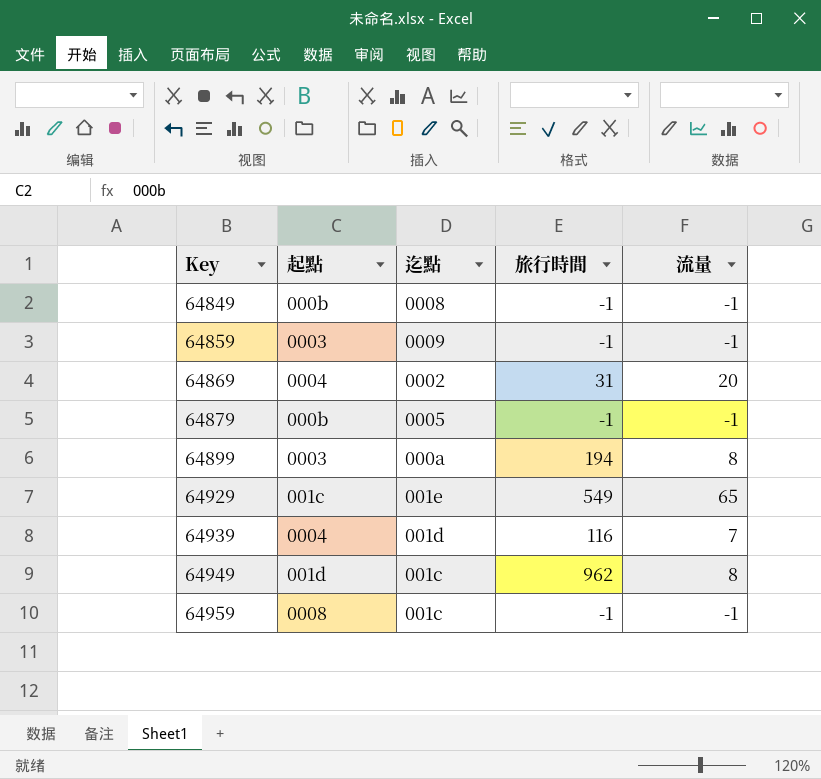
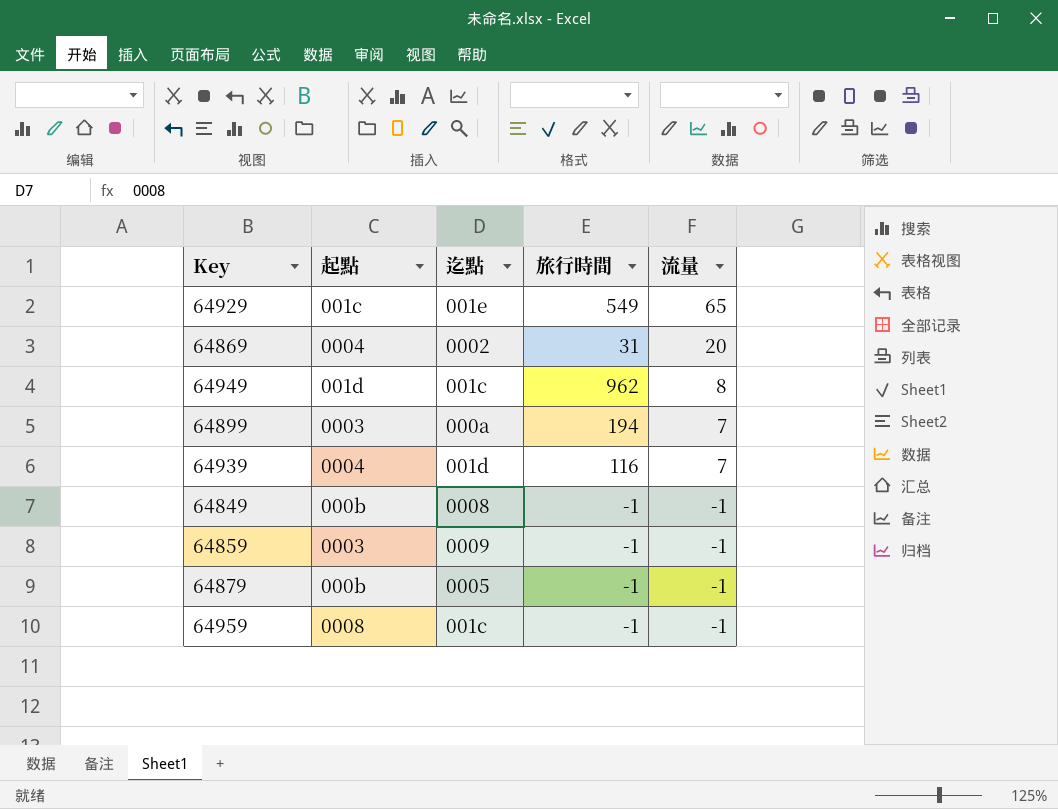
row order: Key ascending -> 流量 descending
64899 | 流量: 8 -> 7

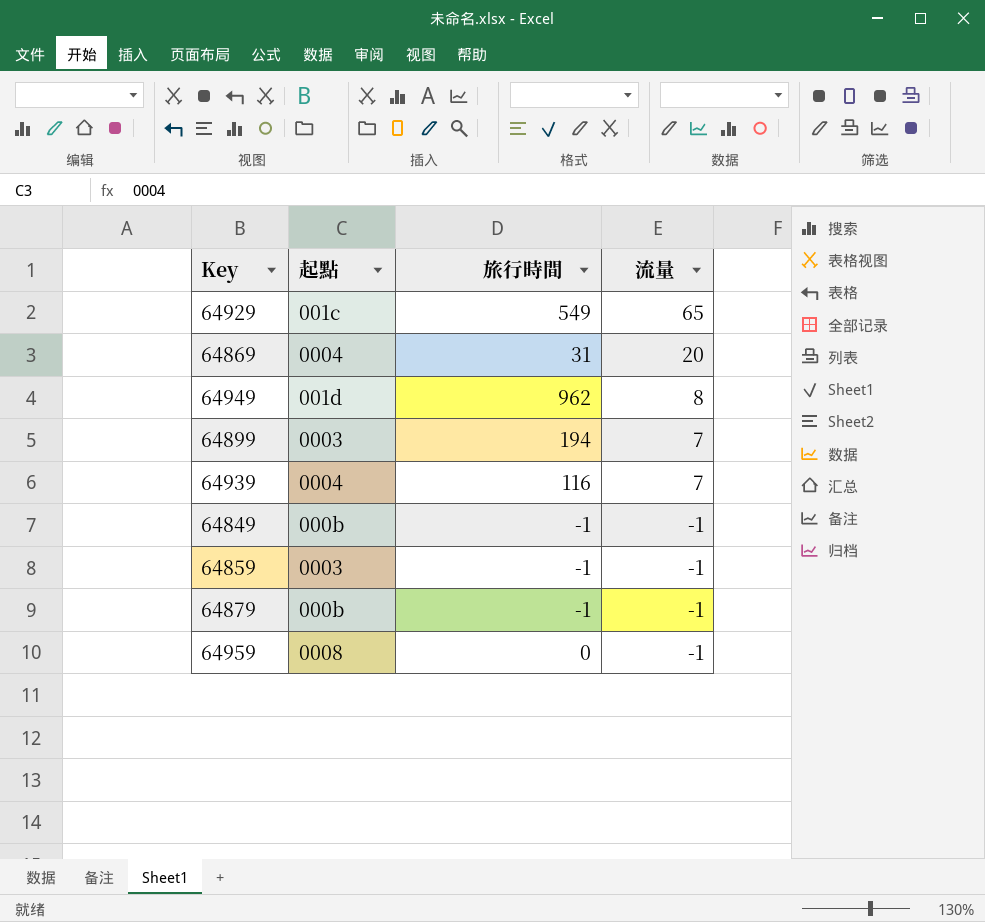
column 迄點 | position: 3 -> none
64959 | 旅行時間: -1 -> 0

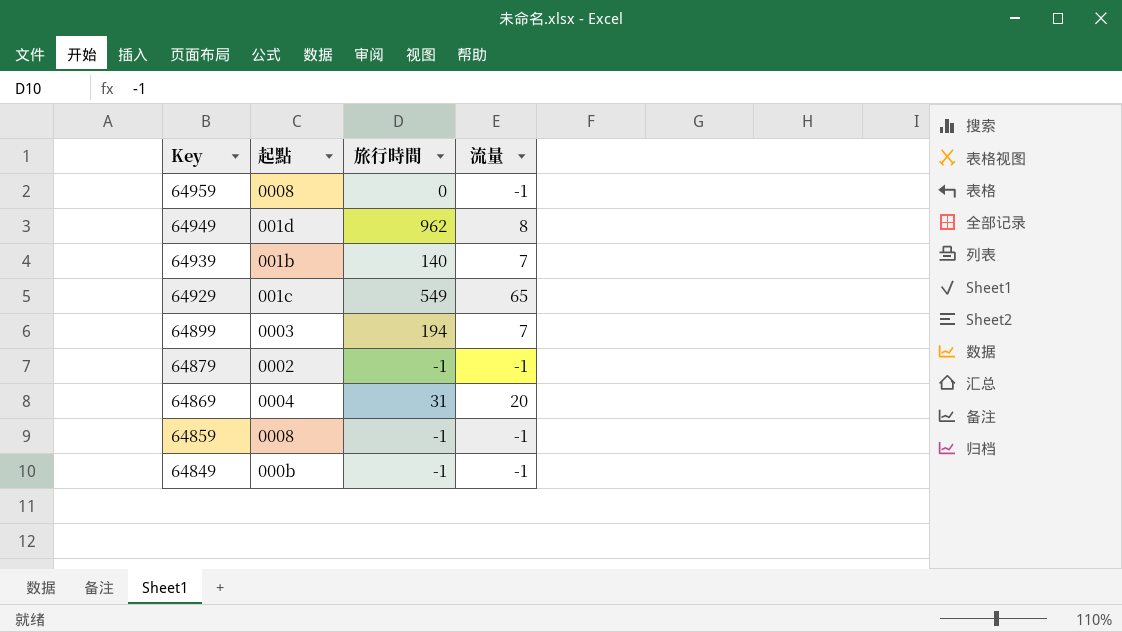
row order: 流量 descending -> Key descending
64939 | 起點: 0004 -> 001b
64939 | 旅行時間: 116 -> 140
64879 | 起點: 000b -> 0002
64859 | 起點: 0003 -> 0008

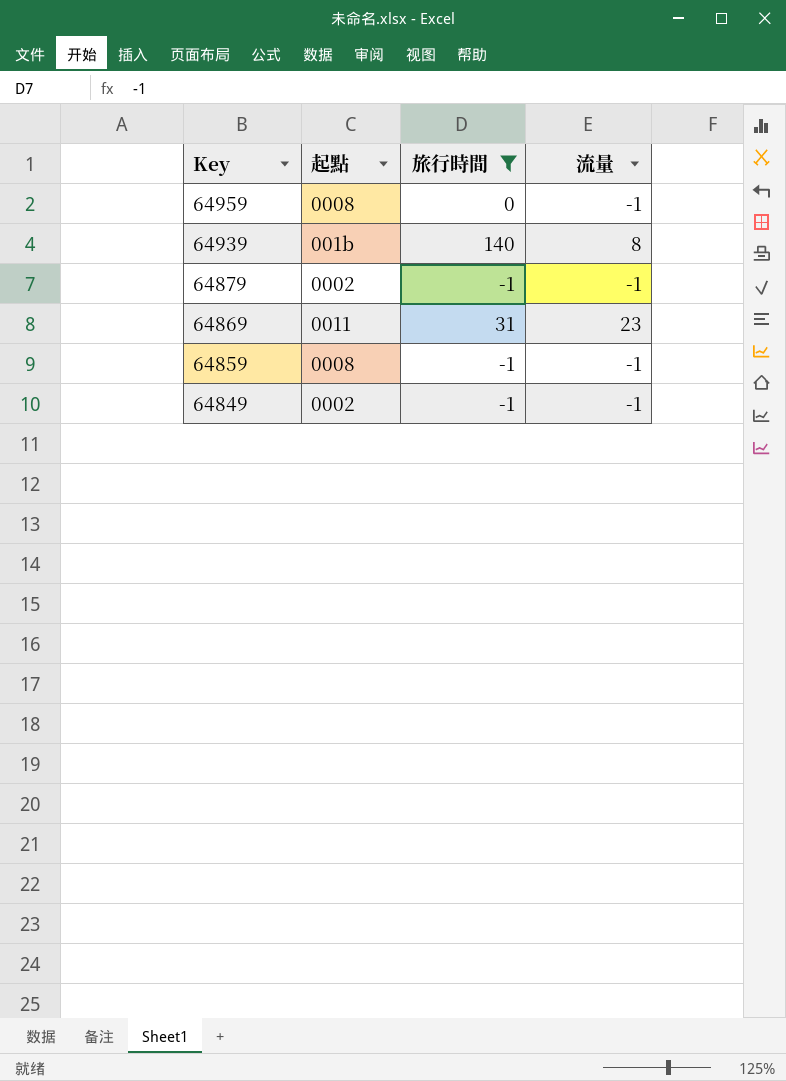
filter: none -> 旅行時間 <= 140
64939 | 流量: 7 -> 8
64869 | 起點: 0004 -> 0011
64869 | 流量: 20 -> 23
64849 | 起點: 000b -> 0002

